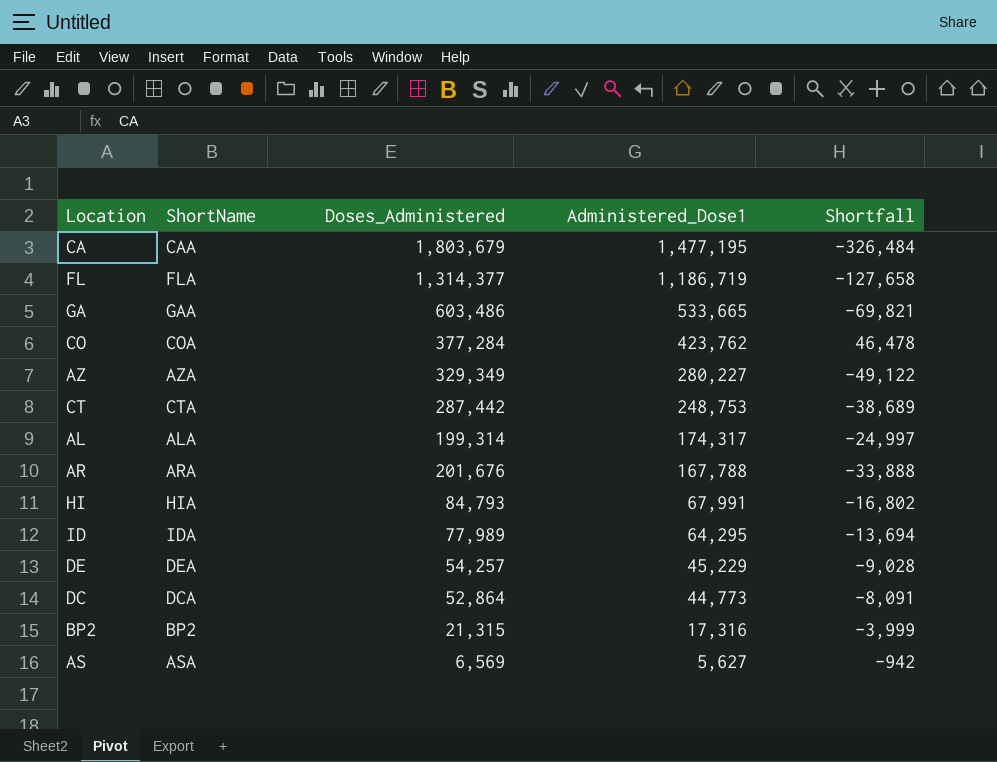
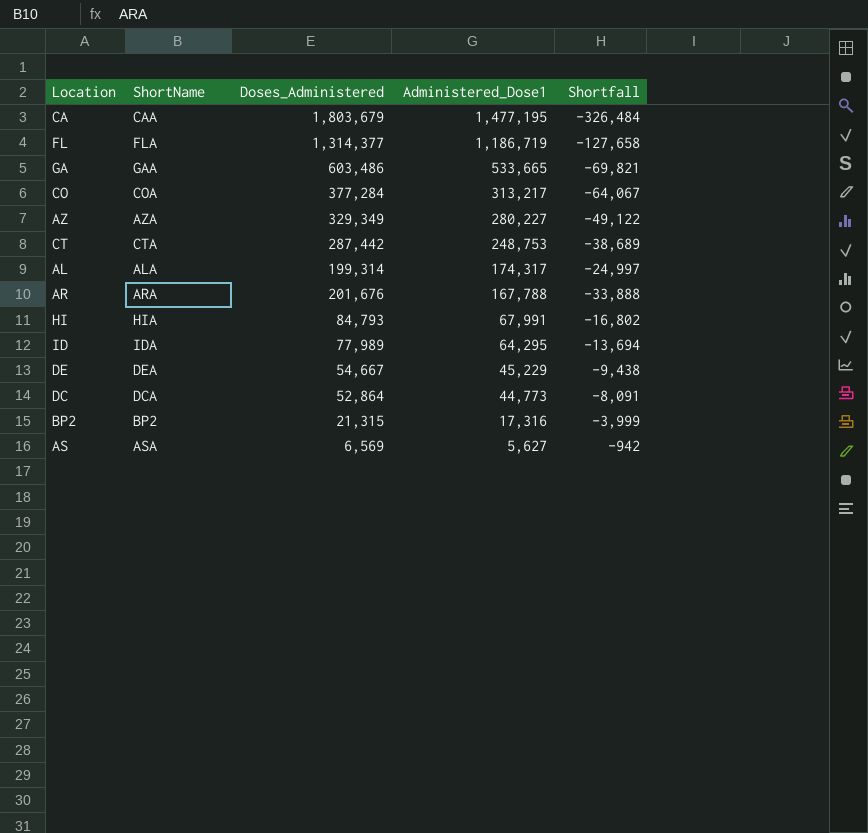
CO | Administered_Dose1: 423,762 -> 313,217
CO | Shortfall: 46,478 -> -64,067
DE | Doses_Administered: 54,257 -> 54,667
DE | Shortfall: -9,028 -> -9,438

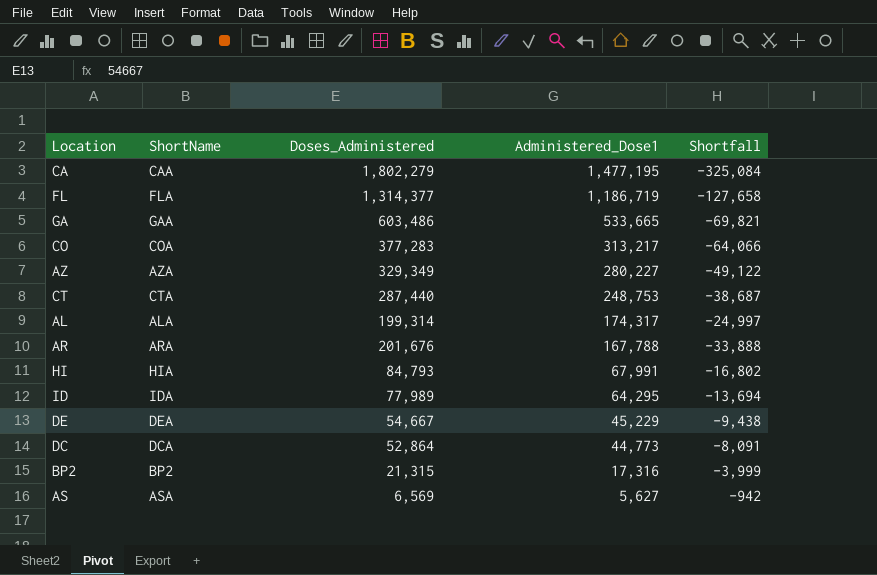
CA | Doses_Administered: 1,803,679 -> 1,802,279
CA | Shortfall: -326,484 -> -325,084
CO | Doses_Administered: 377,284 -> 377,283
CO | Shortfall: -64,067 -> -64,066
CT | Doses_Administered: 287,442 -> 287,440
CT | Shortfall: -38,689 -> -38,687

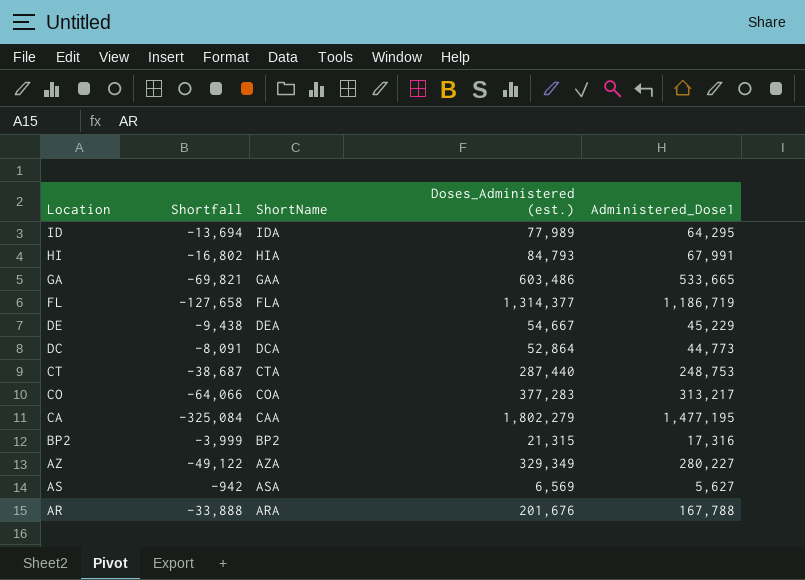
row order: Administered_Dose1 descending -> Location descending
column Shortfall | position: 5 -> 2
column name: Doses_Administered -> Doses_Administered (est.)
row AL: ALA | 199,314 | 174,317 | -24,997 -> none

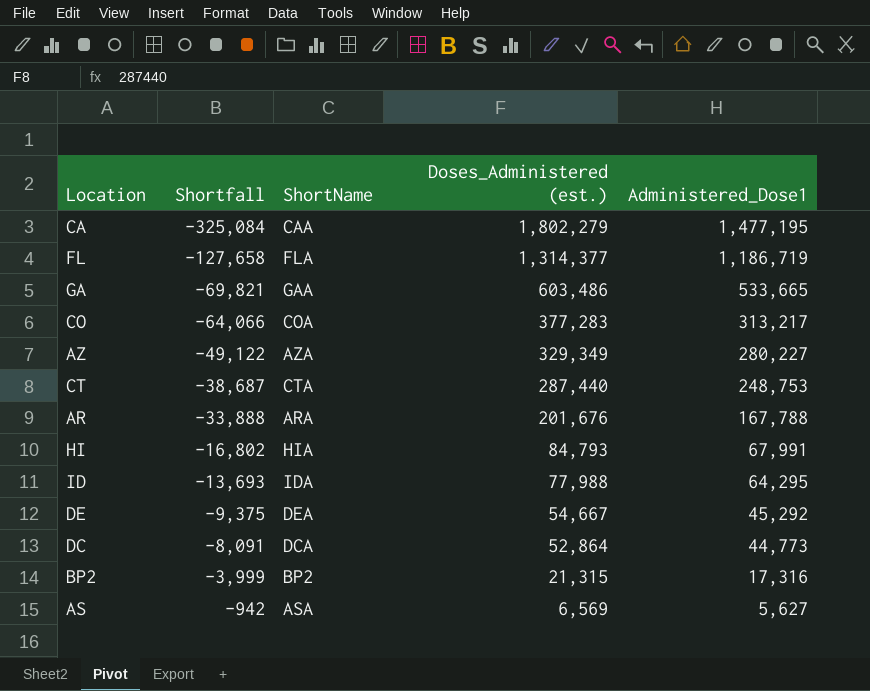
row order: Location descending -> Shortfall ascending
ID | Shortfall: -13,694 -> -13,693
ID | Doses_Administered (est.): 77,989 -> 77,988
DE | Shortfall: -9,438 -> -9,375
DE | Administered_Dose1: 45,229 -> 45,292

